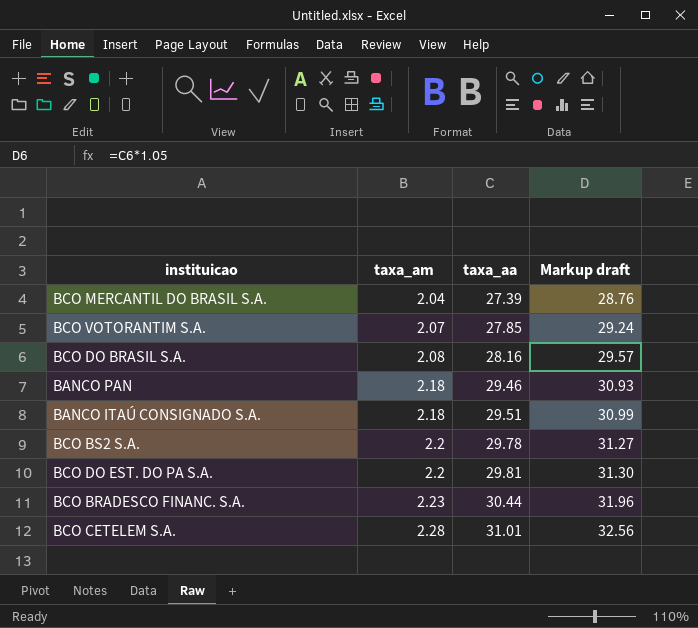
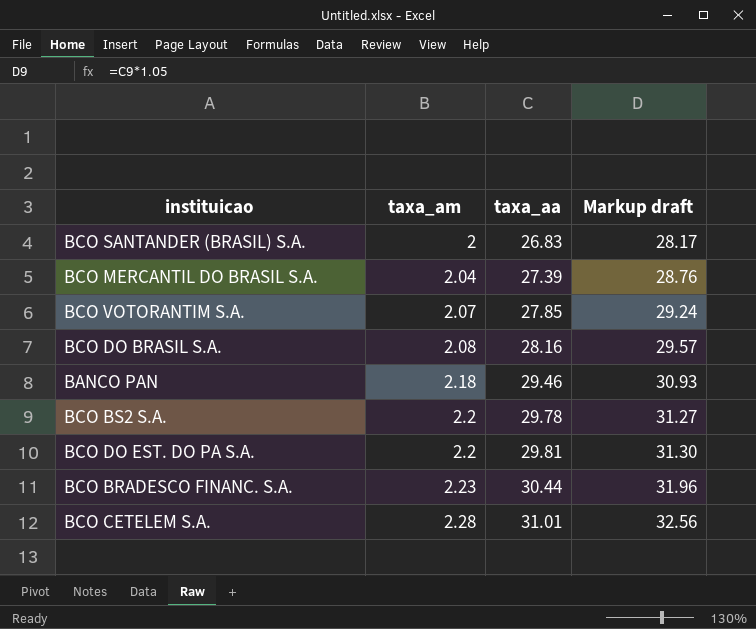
row BANCO ITAÚ CONSIGNADO S.A.: 2.18 | 29.51 | 30.99 -> none
row BCO SANTANDER (BRASIL) S.A.: none -> 2 | 26.83 | 28.17

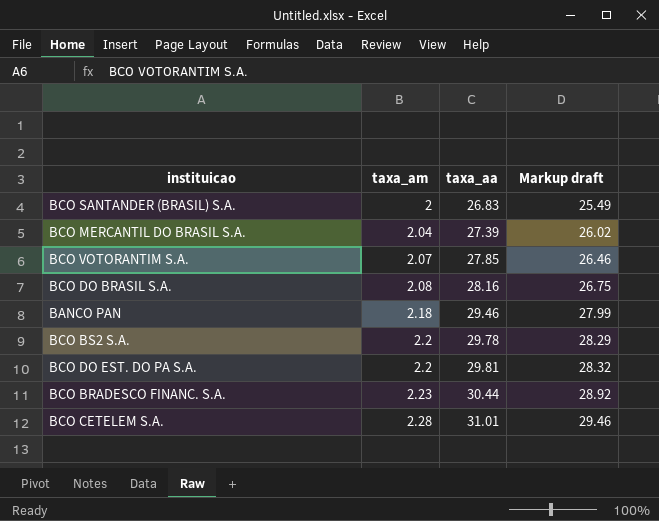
column Markup draft | formula: [taxa_aa] * 1.05 -> [taxa_aa] * 0.95

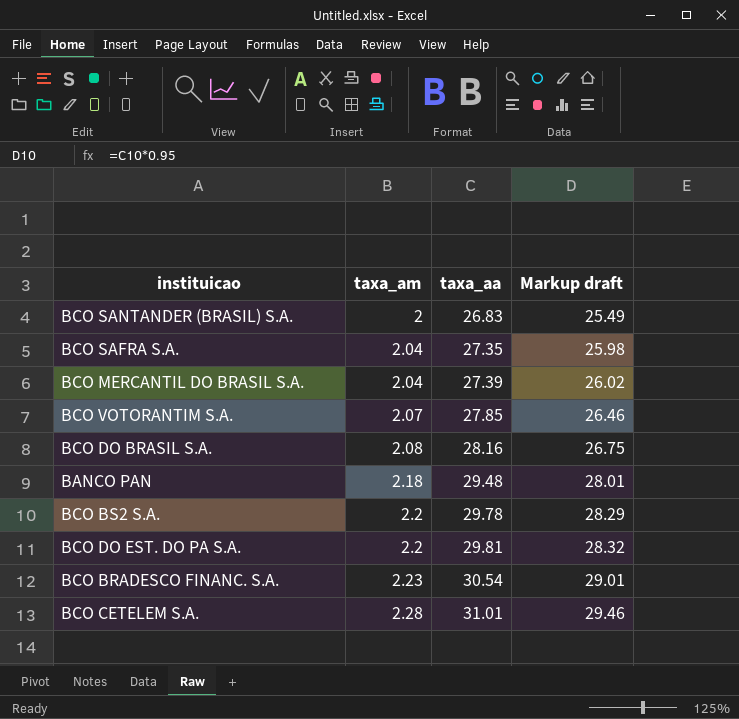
row BCO SAFRA S.A.: none -> 2.04 | 27.35 | 25.98
BANCO PAN | taxa_aa: 29.46 -> 29.48
BANCO PAN | Markup draft: 27.99 -> 28.01
BCO BRADESCO FINANC. S.A. | taxa_aa: 30.44 -> 30.54
BCO BRADESCO FINANC. S.A. | Markup draft: 28.92 -> 29.01

